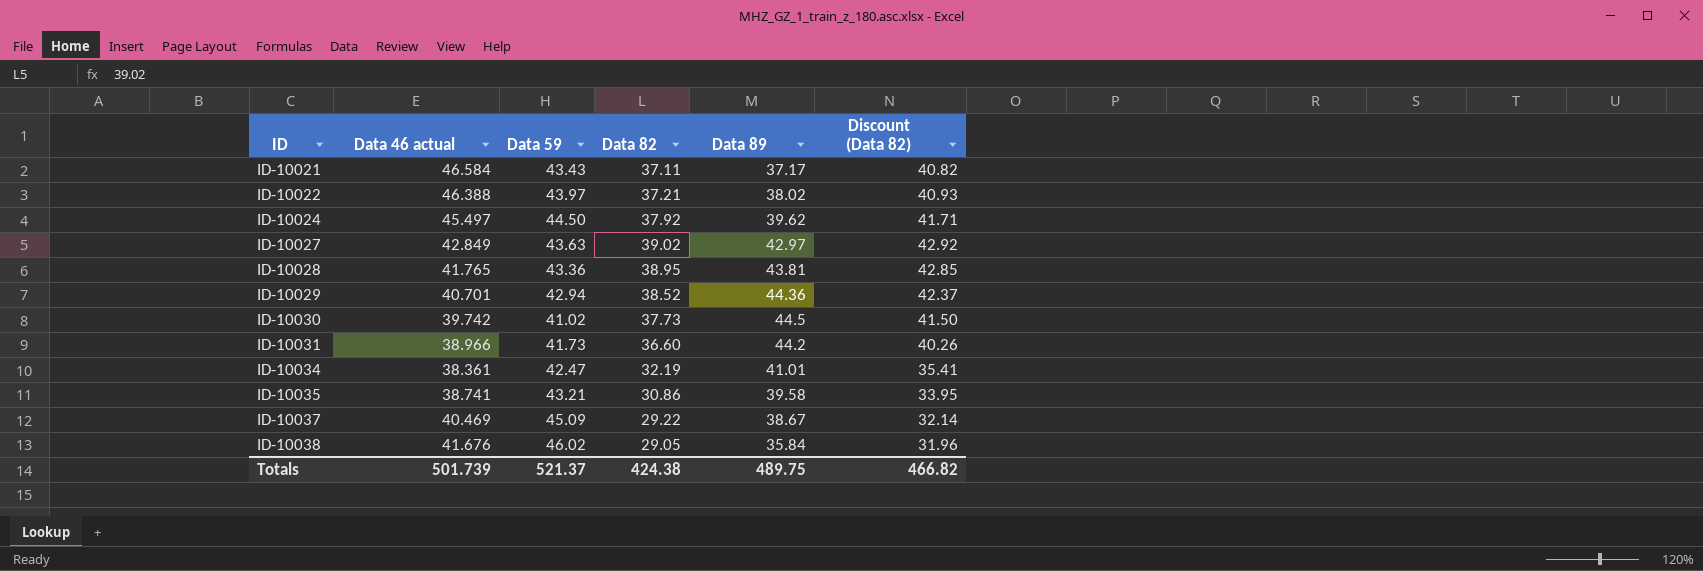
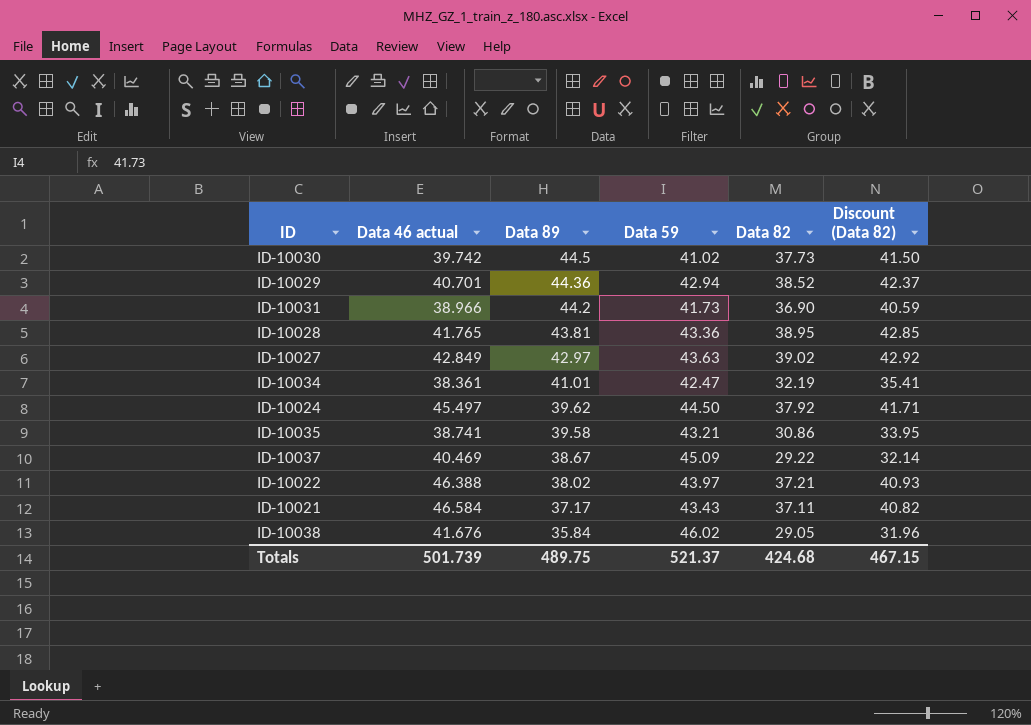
row order: ID ascending -> Data 89 descending
column Data 89 | position: 5 -> 3
ID-10031 | Data 82: 36.60 -> 36.90
ID-10031 | Discount (Data 82): 40.26 -> 40.59
Totals | Data 82: 424.38 -> 424.68
Totals | Discount (Data 82): 466.82 -> 467.15

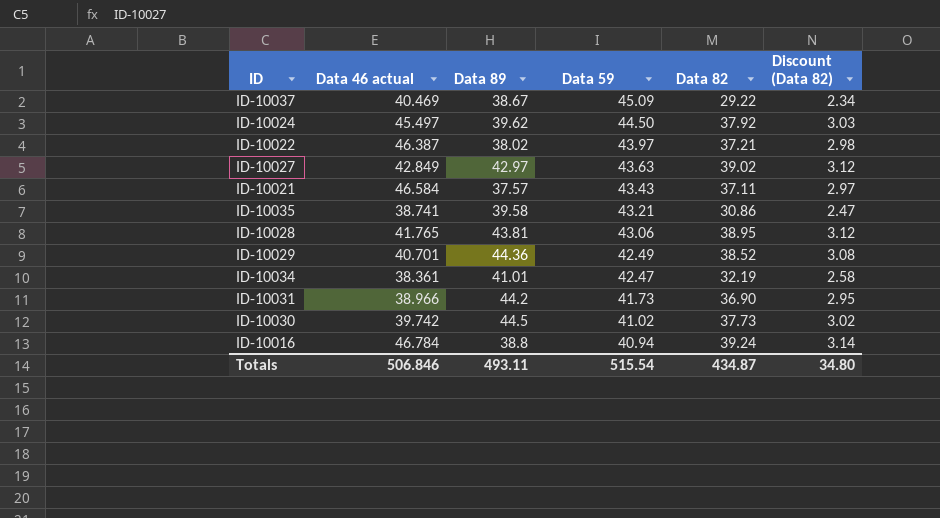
row order: Data 89 descending -> Data 59 descending
column Discount (Data 82) | formula: [Data 82] * 1.1 -> [Data 82] * 0.08
row ID-10038: 41.676 | 35.84 | 46.02 | 29.05 | 31.96 -> none
ID-10022 | Data 46 actual: 46.388 -> 46.387
ID-10021 | Data 89: 37.17 -> 37.57
ID-10028 | Data 59: 43.36 -> 43.06
ID-10029 | Data 59: 42.94 -> 42.49
row ID-10016: none -> 46.784 | 38.8 | 40.94 | 39.24 | 3.14
Totals | Data 46 actual: 501.739 -> 506.846
Totals | Data 89: 489.75 -> 493.11
Totals | Data 59: 521.37 -> 515.54
Totals | Data 82: 424.68 -> 434.87
Totals | Discount (Data 82): 467.15 -> 34.80

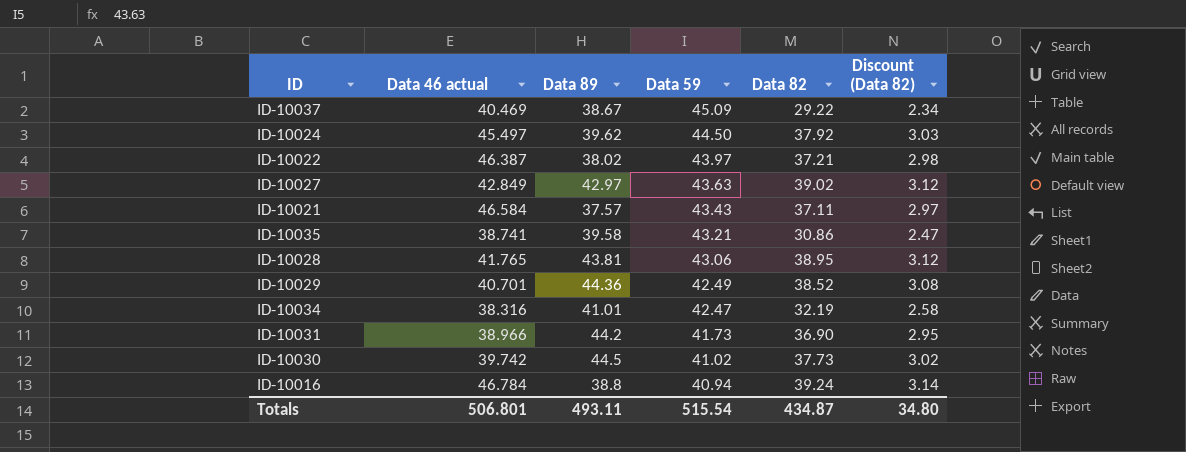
ID-10034 | Data 46 actual: 38.361 -> 38.316
Totals | Data 46 actual: 506.846 -> 506.801

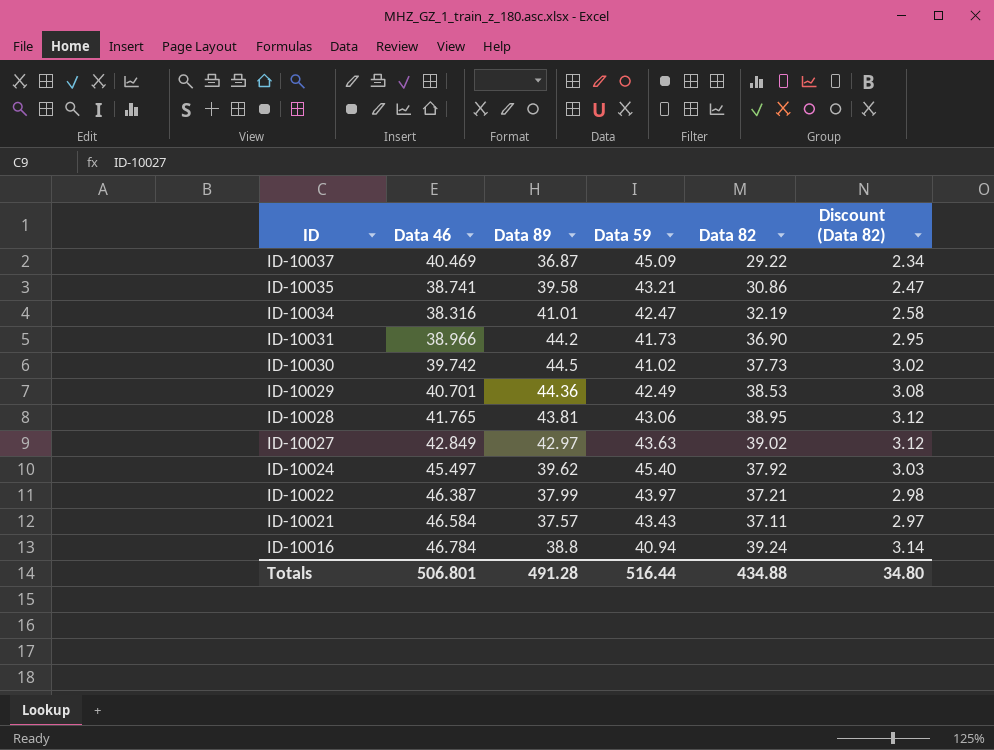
row order: Data 59 descending -> ID descending
column name: Data 46 actual -> Data 46
ID-10037 | Data 89: 38.67 -> 36.87
ID-10029 | Data 82: 38.52 -> 38.53
ID-10024 | Data 59: 44.50 -> 45.40
ID-10022 | Data 89: 38.02 -> 37.99
Totals | Data 89: 493.11 -> 491.28
Totals | Data 59: 515.54 -> 516.44
Totals | Data 82: 434.87 -> 434.88

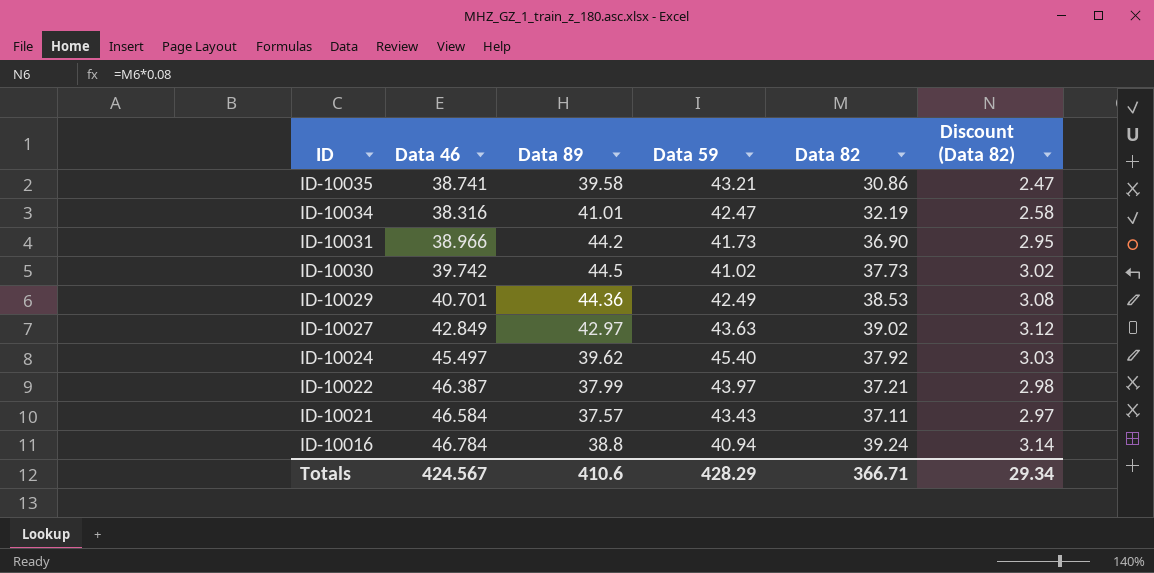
row ID-10037: 40.469 | 36.87 | 45.09 | 29.22 | 2.34 -> none
row ID-10028: 41.765 | 43.81 | 43.06 | 38.95 | 3.12 -> none
Totals | Data 46: 506.801 -> 424.567
Totals | Data 89: 491.28 -> 410.6
Totals | Data 59: 516.44 -> 428.29
Totals | Data 82: 434.88 -> 366.71
Totals | Discount (Data 82): 34.80 -> 29.34

